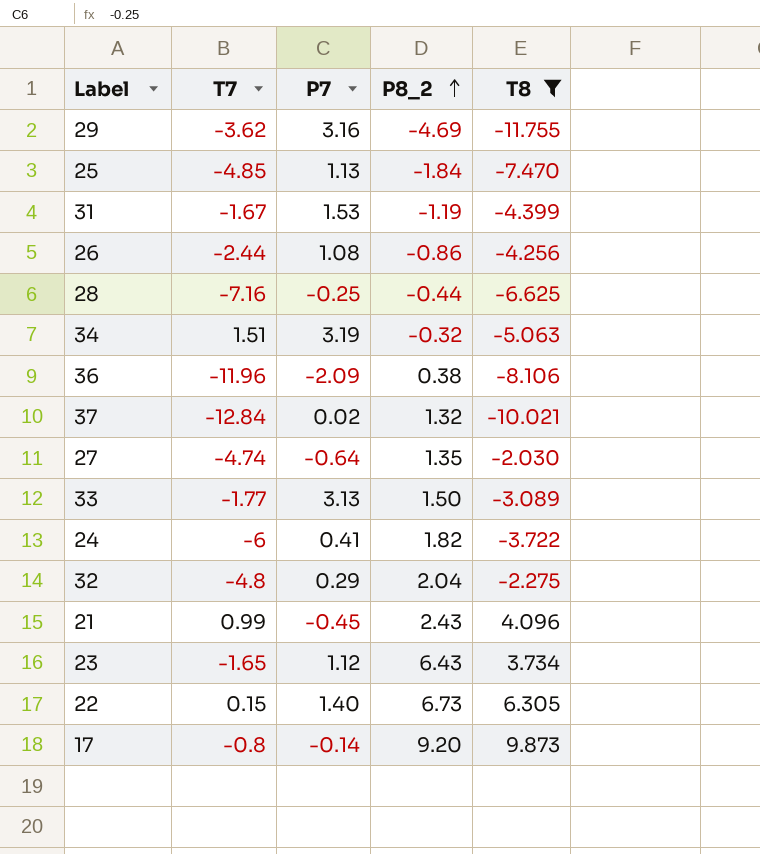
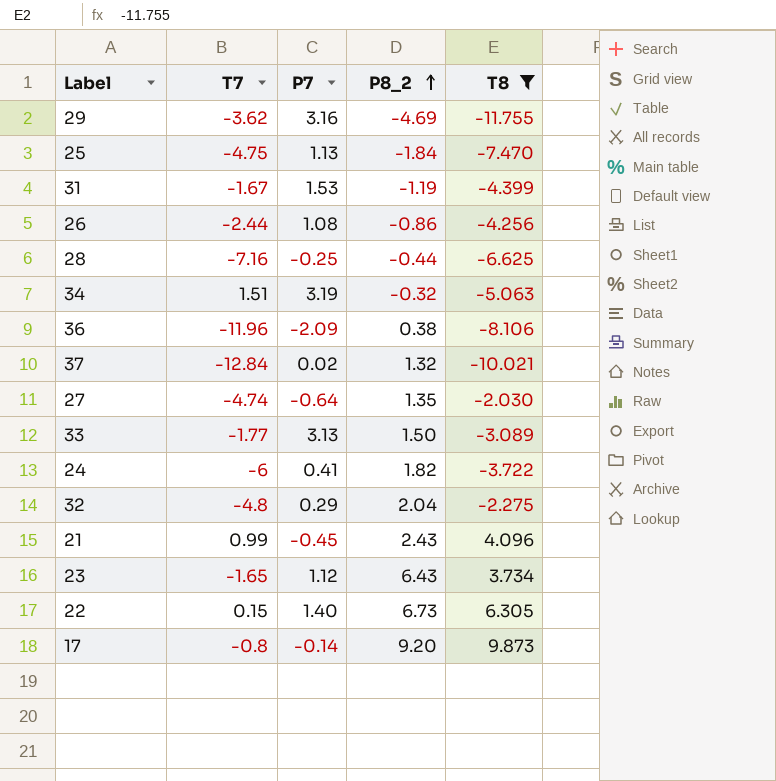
25 | T7: -4.85 -> -4.75

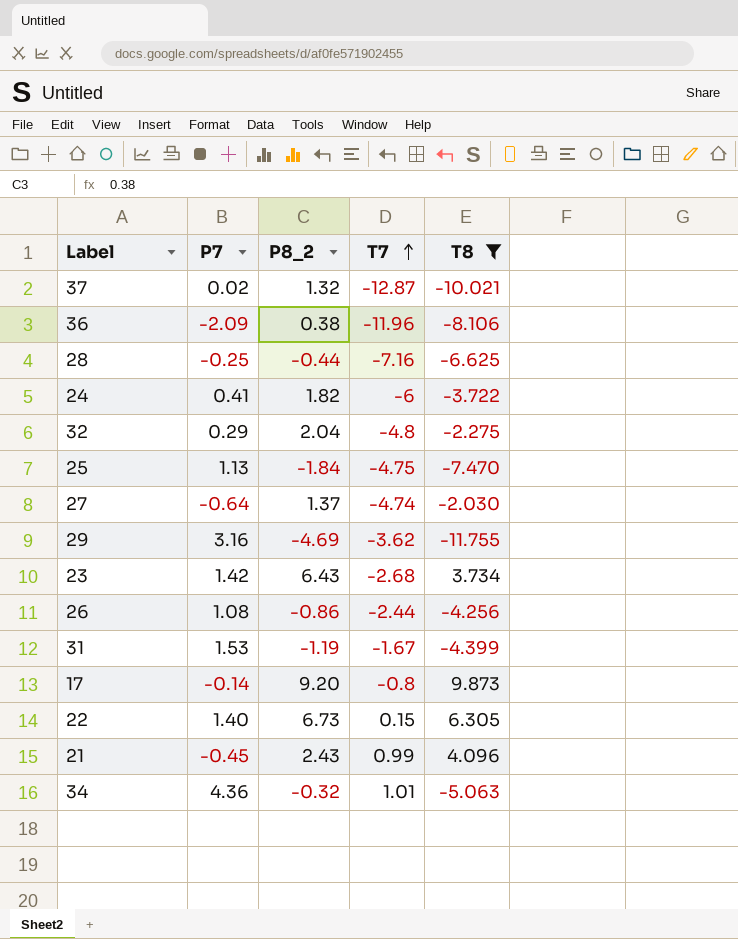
row order: P8_2 ascending -> T7 ascending
column T7 | position: 2 -> 4
row 33: -1.77 | 3.13 | 1.50 | -3.089 -> none
37 | T7: -12.84 -> -12.87
27 | P8_2: 1.35 -> 1.37
23 | P7: 1.12 -> 1.42
23 | T7: -1.65 -> -2.68
34 | P7: 3.19 -> 4.36
34 | T7: 1.51 -> 1.01

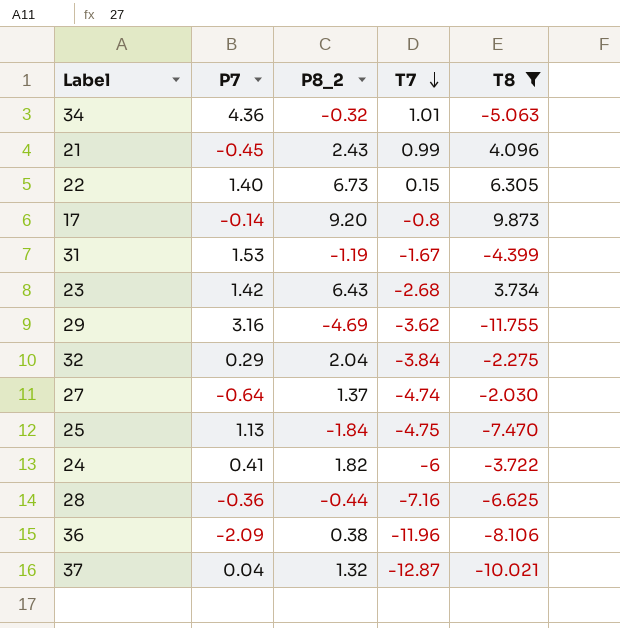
row order: T7 ascending -> T7 descending
row 26: 1.08 | -0.86 | -2.44 | -4.256 -> none
32 | T7: -4.8 -> -3.84
28 | P7: -0.25 -> -0.36
37 | P7: 0.02 -> 0.04

